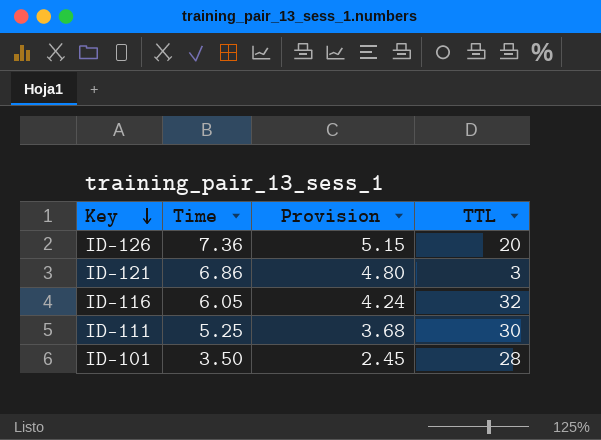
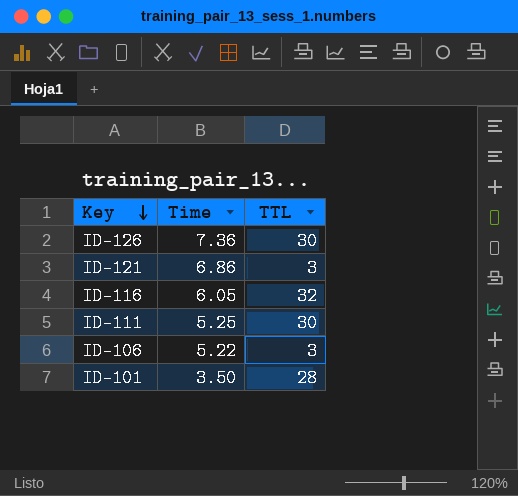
column Provision | formula: [Time] * 0.7 -> none
ID-126 | TTL: 20 -> 30
row ID-106: none -> 5.22 | 3

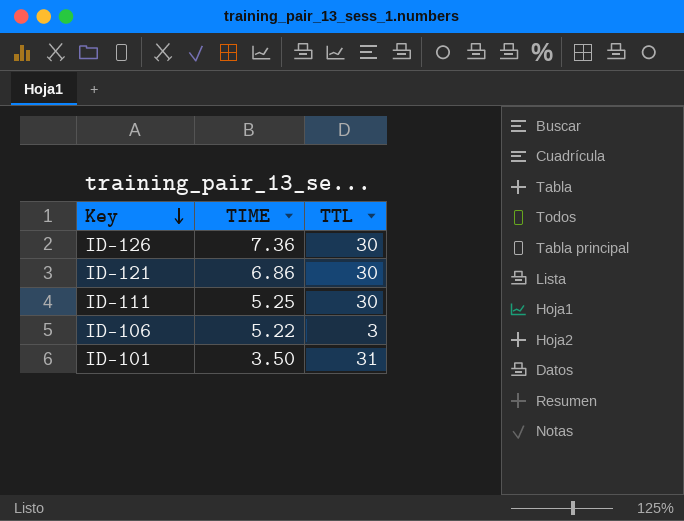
column name: Time -> TIME
row ID-116: 6.05 | 32 -> none
ID-121 | TTL: 3 -> 30
ID-101 | TTL: 28 -> 31

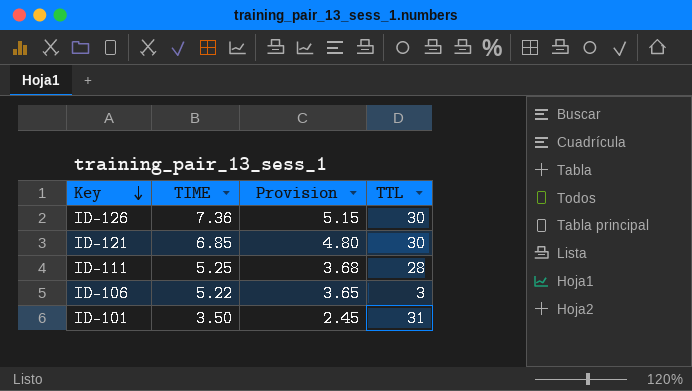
column Provision | formula: none -> [TIME] * 0.7
ID-121 | TIME: 6.86 -> 6.85
ID-111 | TTL: 30 -> 28

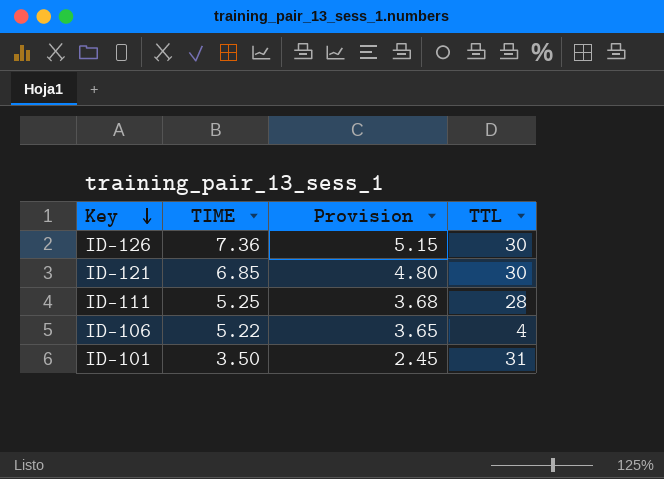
ID-106 | TTL: 3 -> 4

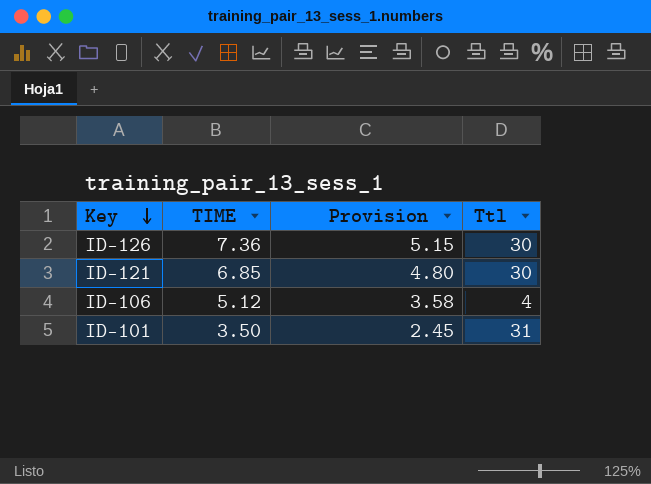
column name: TTL -> Ttl
row ID-111: 5.25 | 3.68 | 28 -> none
ID-106 | TIME: 5.22 -> 5.12
ID-106 | Provision: 3.65 -> 3.58

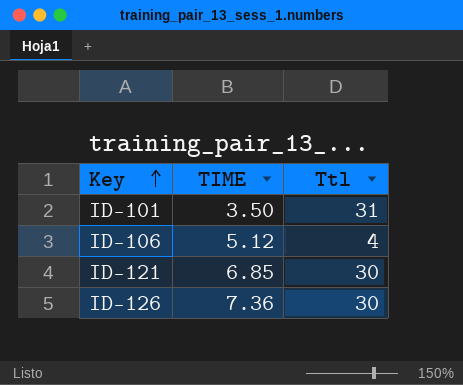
row order: Key descending -> Key ascending
column Provision | formula: [TIME] * 0.7 -> none

